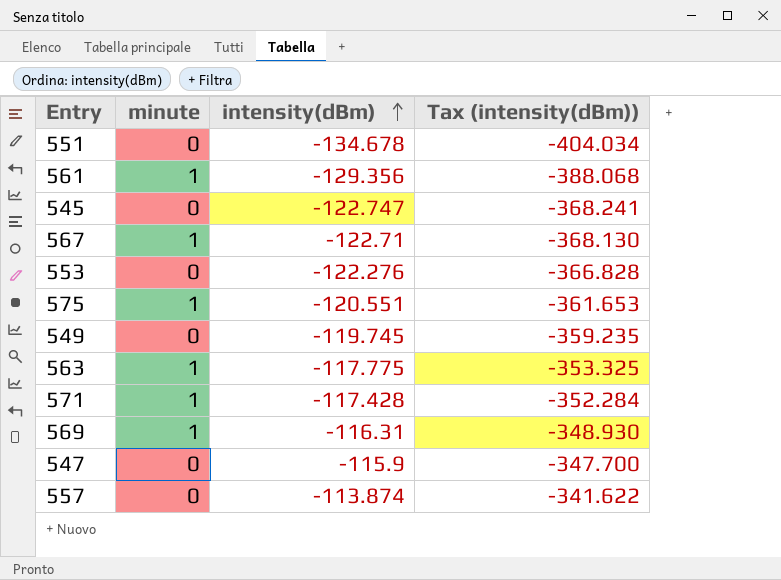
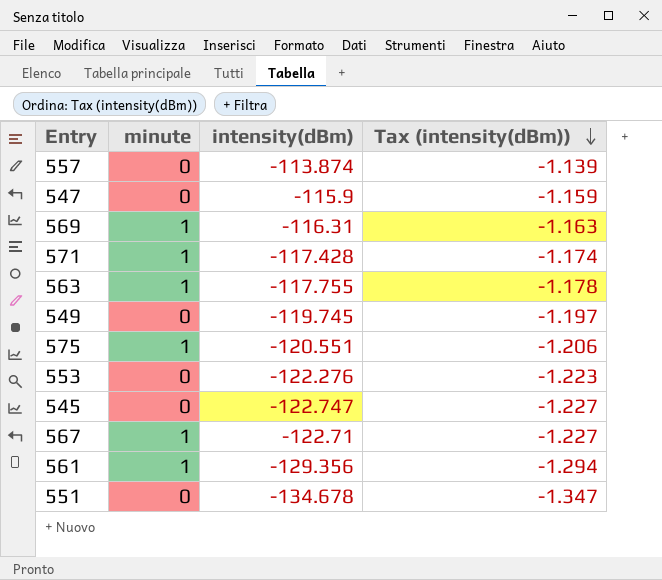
row order: intensity(dBm) ascending -> Tax (intensity(dBm)) descending
column Tax (intensity(dBm)) | formula: [intensity(dBm)] * 3 -> [intensity(dBm)] * 0.01
563 | intensity(dBm): -117.775 -> -117.755

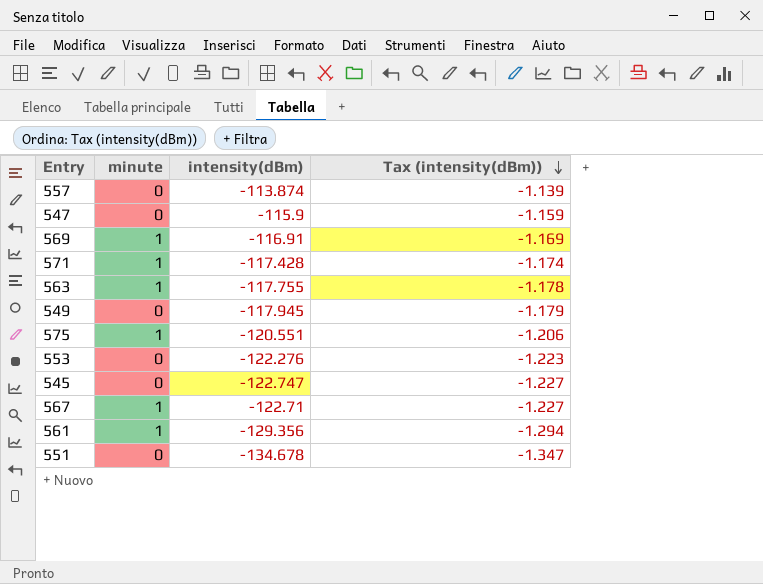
569 | intensity(dBm): -116.31 -> -116.91
569 | Tax (intensity(dBm)): -1.163 -> -1.169
549 | intensity(dBm): -119.745 -> -117.945
549 | Tax (intensity(dBm)): -1.197 -> -1.179

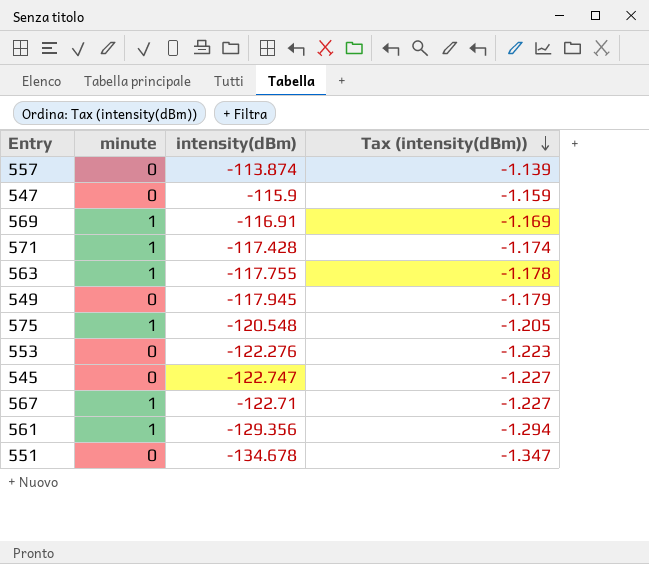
575 | intensity(dBm): -120.551 -> -120.548
575 | Tax (intensity(dBm)): -1.206 -> -1.205

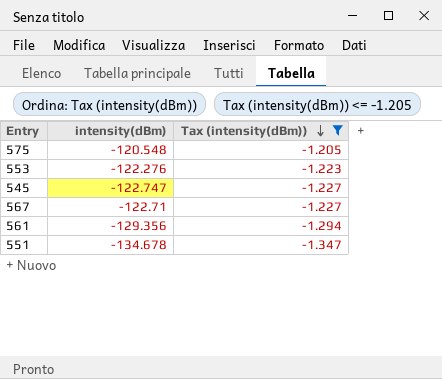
filter: none -> Tax (intensity(dBm)) <= -1.205
column minute | position: 2 -> none

